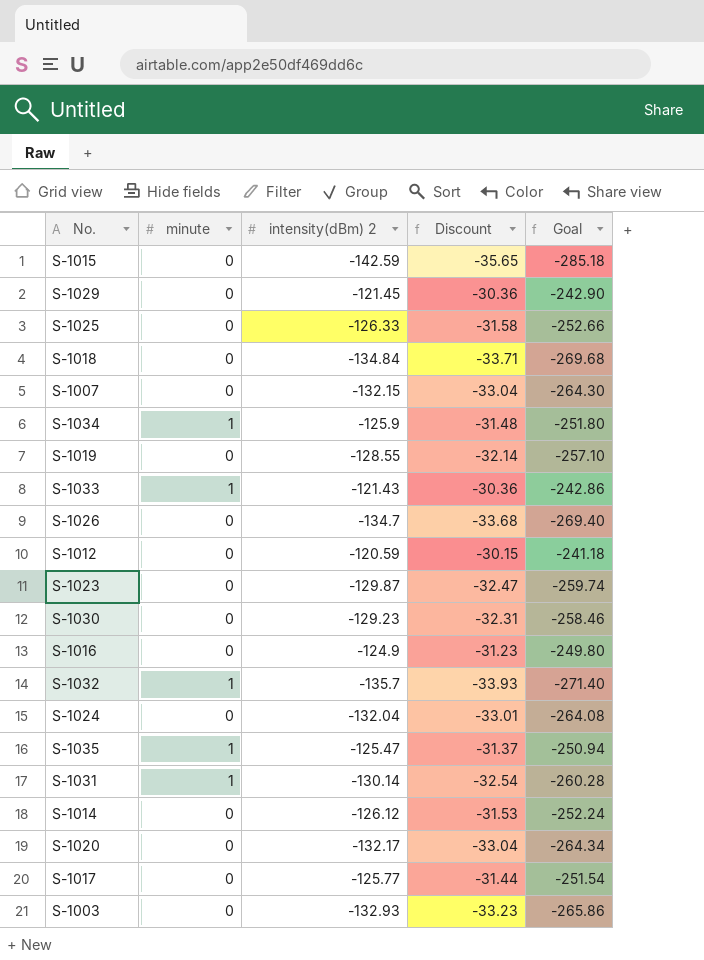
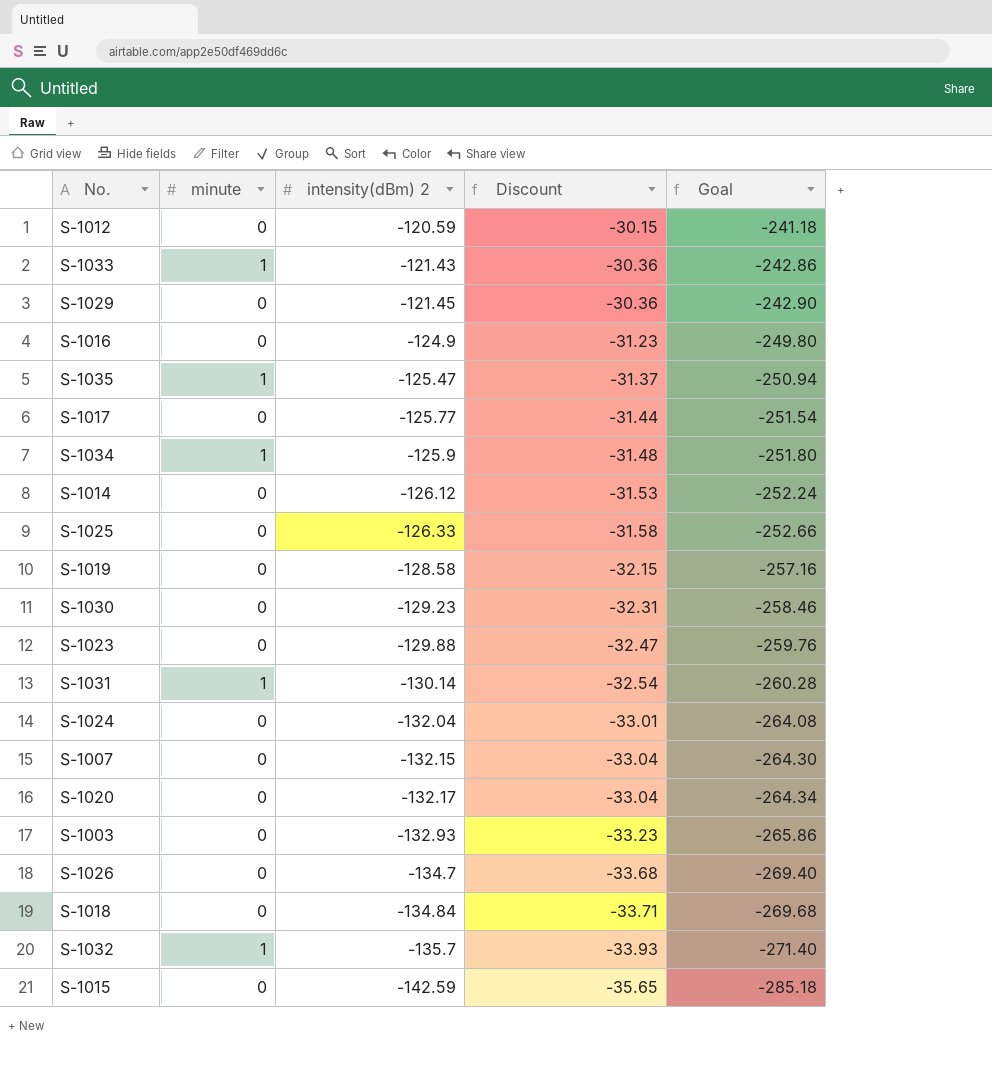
row order: none -> intensity(dBm) 2 descending
S-1019 | intensity(dBm) 2: -128.55 -> -128.58
S-1019 | Discount: -32.14 -> -32.15
S-1019 | Goal: -257.10 -> -257.16
S-1023 | intensity(dBm) 2: -129.87 -> -129.88
S-1023 | Goal: -259.74 -> -259.76

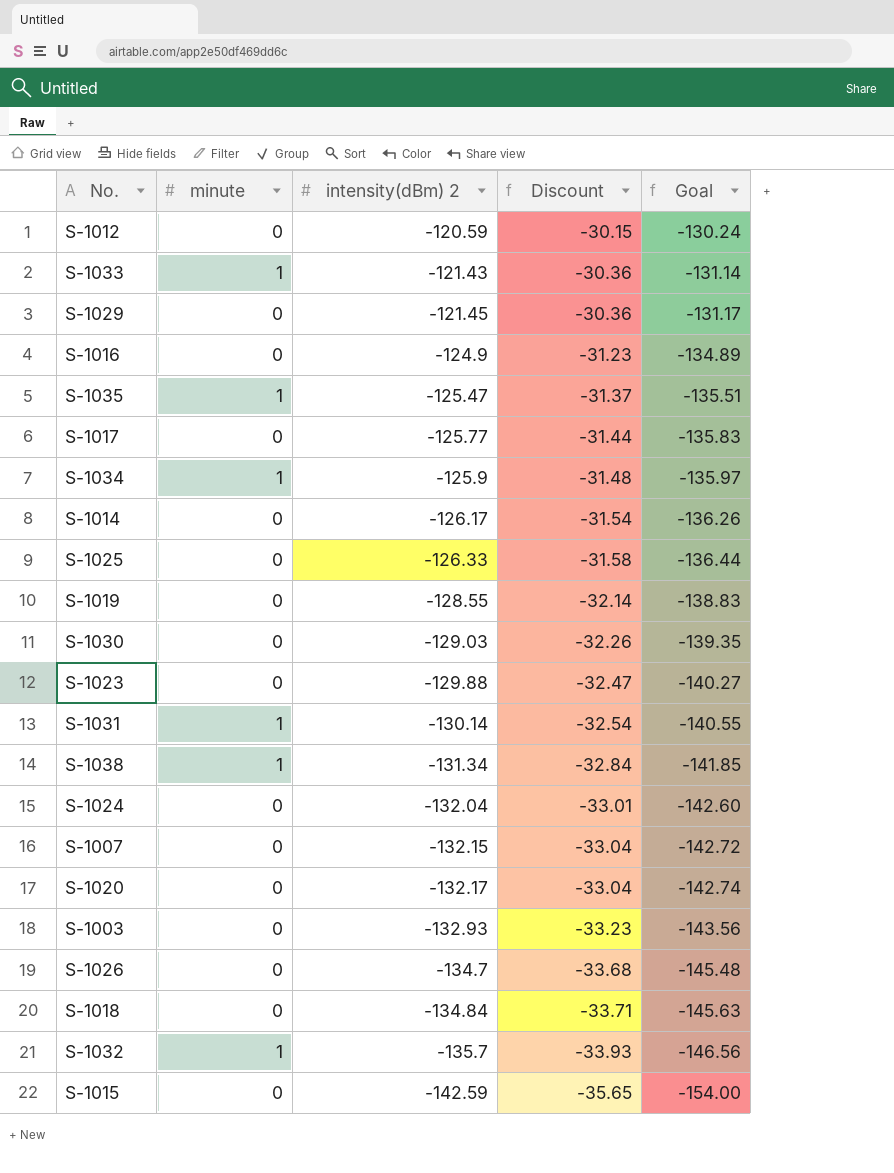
column Goal | formula: [intensity(dBm) 2] * 2 -> [intensity(dBm) 2] * 1.08
S-1014 | intensity(dBm) 2: -126.12 -> -126.17
S-1014 | Discount: -31.53 -> -31.54
S-1019 | intensity(dBm) 2: -128.58 -> -128.55
S-1019 | Discount: -32.15 -> -32.14
S-1030 | intensity(dBm) 2: -129.23 -> -129.03
S-1030 | Discount: -32.31 -> -32.26
row S-1038: none -> 1 | -131.34 | -32.84 | -141.85

